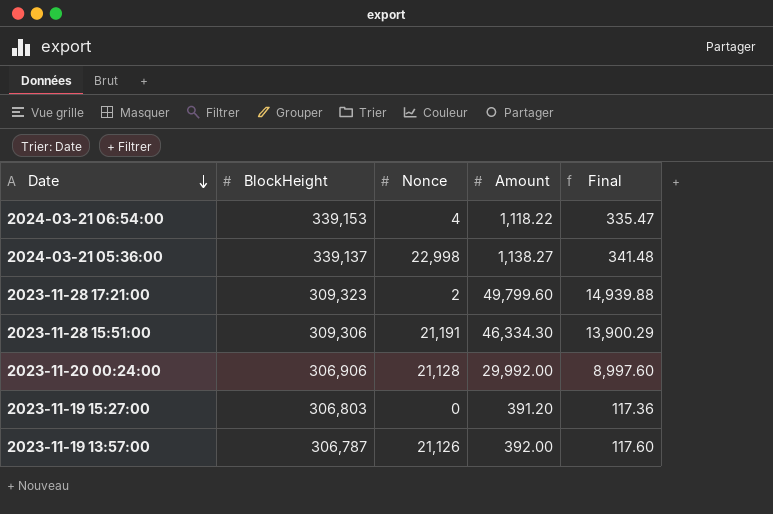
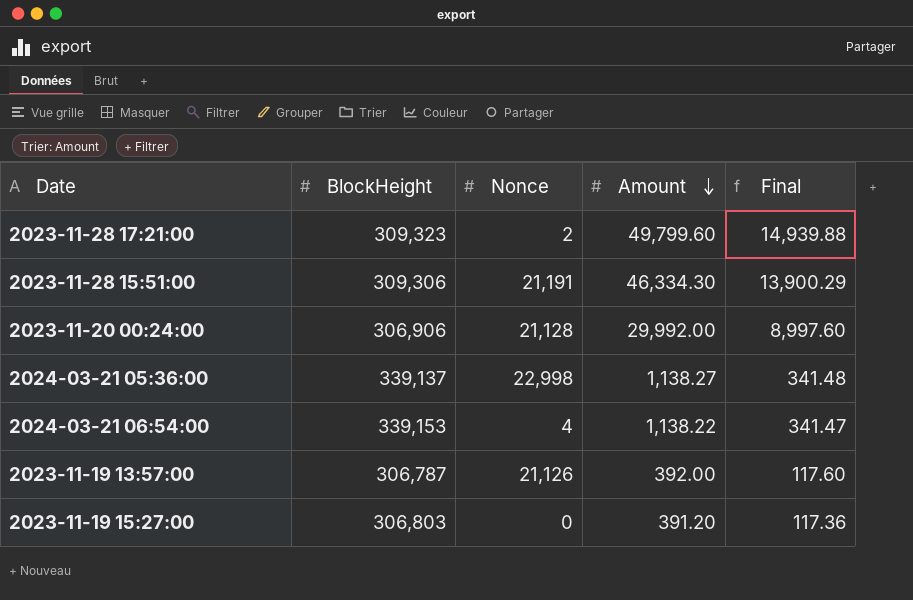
row order: Date descending -> Amount descending
2024-03-21 06:54:00 | Amount: 1,118.22 -> 1,138.22
2024-03-21 06:54:00 | Final: 335.47 -> 341.47

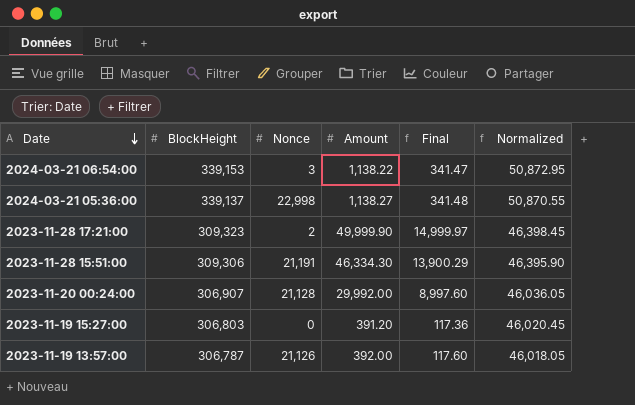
row order: Amount descending -> Date descending
column Normalized | formula: none -> [BlockHeight] * 0.15
2024-03-21 06:54:00 | Nonce: 4 -> 3
2023-11-28 17:21:00 | Amount: 49,799.60 -> 49,999.90
2023-11-28 17:21:00 | Final: 14,939.88 -> 14,999.97
2023-11-20 00:24:00 | BlockHeight: 306,906 -> 306,907

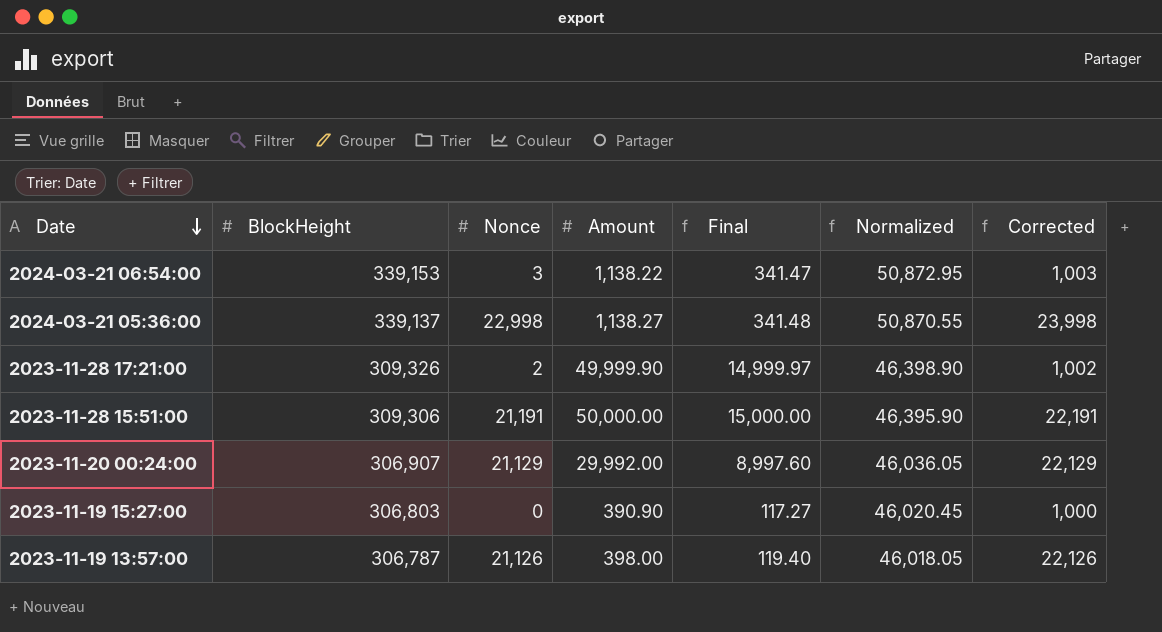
column Corrected | formula: none -> [Nonce] + 1000
2023-11-28 17:21:00 | BlockHeight: 309,323 -> 309,326
2023-11-28 17:21:00 | Normalized: 46,398.45 -> 46,398.90
2023-11-28 15:51:00 | Amount: 46,334.30 -> 50,000.00
2023-11-28 15:51:00 | Final: 13,900.29 -> 15,000.00
2023-11-20 00:24:00 | Nonce: 21,128 -> 21,129
2023-11-19 15:27:00 | Amount: 391.20 -> 390.90
2023-11-19 15:27:00 | Final: 117.36 -> 117.27
2023-11-19 13:57:00 | Amount: 392.00 -> 398.00
2023-11-19 13:57:00 | Final: 117.60 -> 119.40

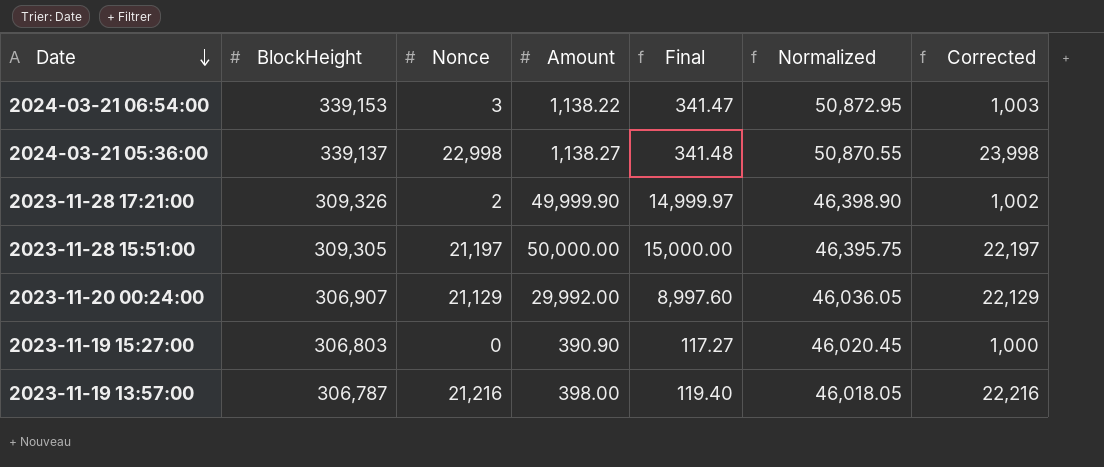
2023-11-28 15:51:00 | BlockHeight: 309,306 -> 309,305
2023-11-28 15:51:00 | Nonce: 21,191 -> 21,197
2023-11-28 15:51:00 | Normalized: 46,395.90 -> 46,395.75
2023-11-28 15:51:00 | Corrected: 22,191 -> 22,197
2023-11-19 13:57:00 | Nonce: 21,126 -> 21,216
2023-11-19 13:57:00 | Corrected: 22,126 -> 22,216

